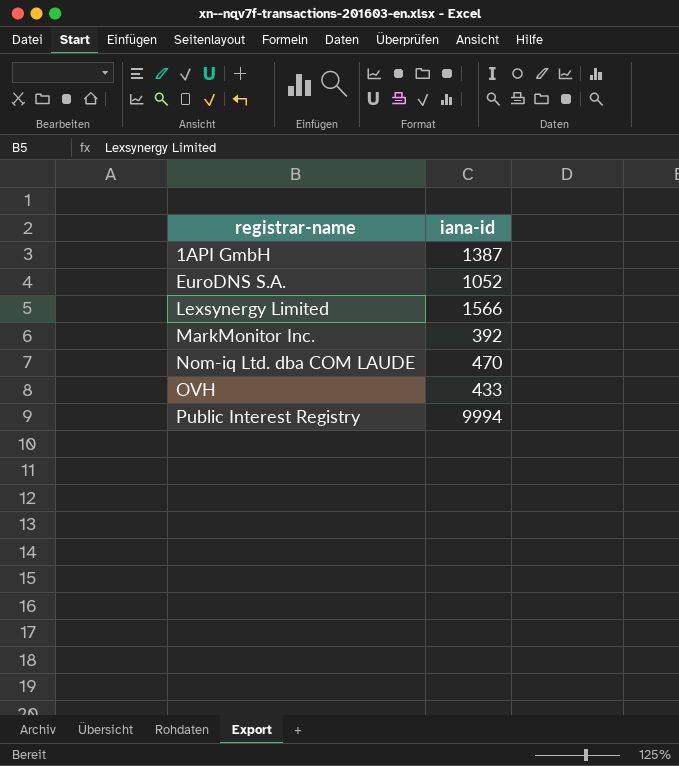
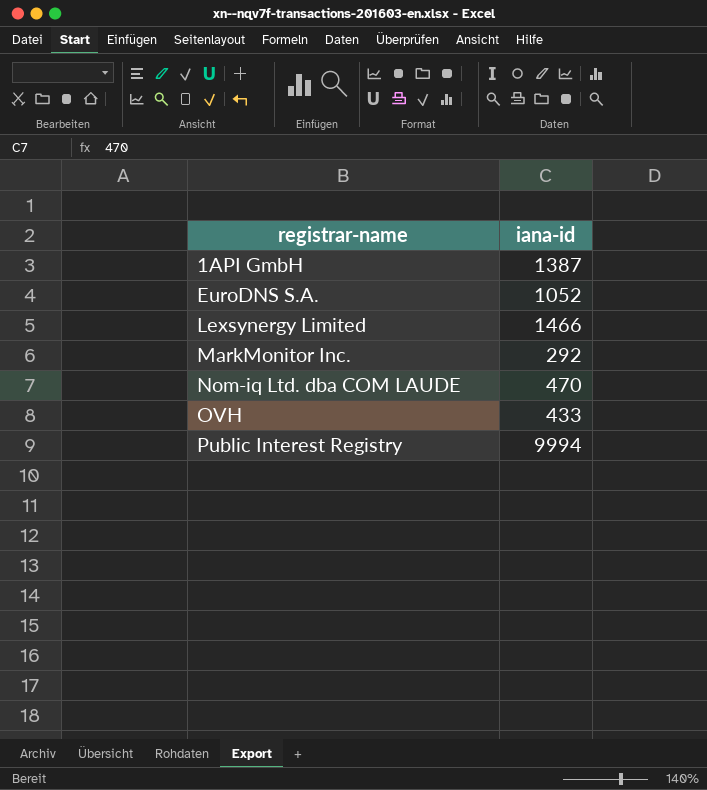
Lexsynergy Limited | iana-id: 1566 -> 1466
MarkMonitor Inc. | iana-id: 392 -> 292

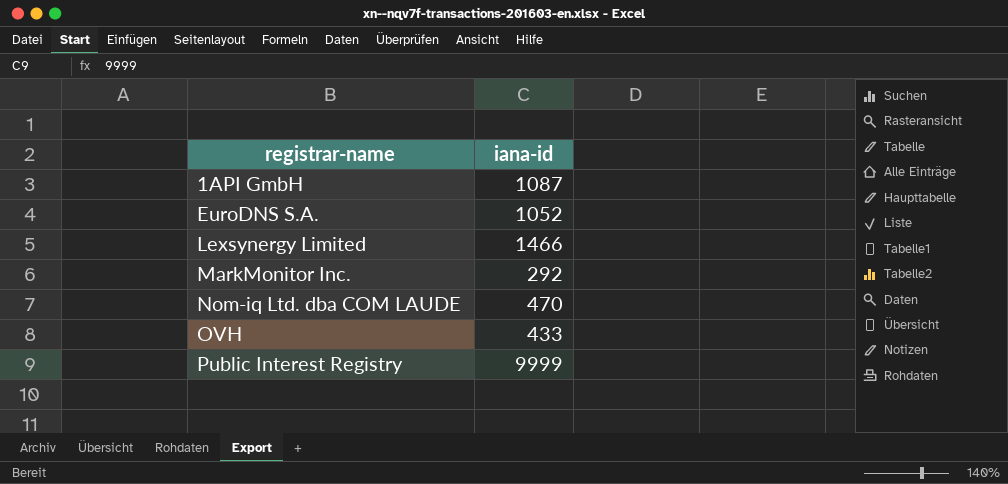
1API GmbH | iana-id: 1387 -> 1087
Public Interest Registry | iana-id: 9994 -> 9999

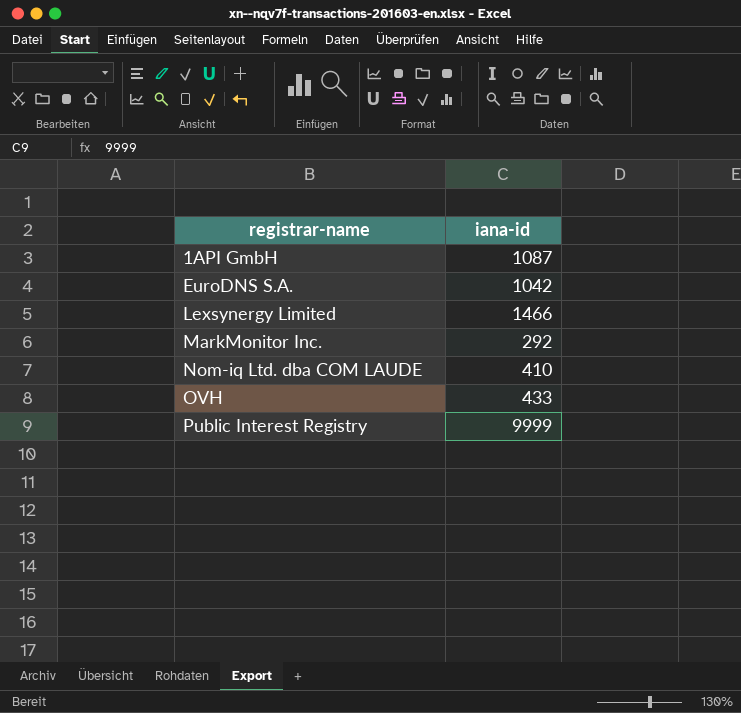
EuroDNS S.A. | iana-id: 1052 -> 1042
Nom-iq Ltd. dba COM LAUDE | iana-id: 470 -> 410

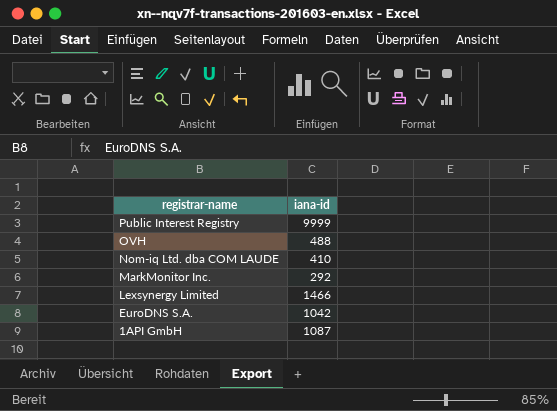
row order: registrar-name ascending -> registrar-name descending
OVH | iana-id: 433 -> 488

